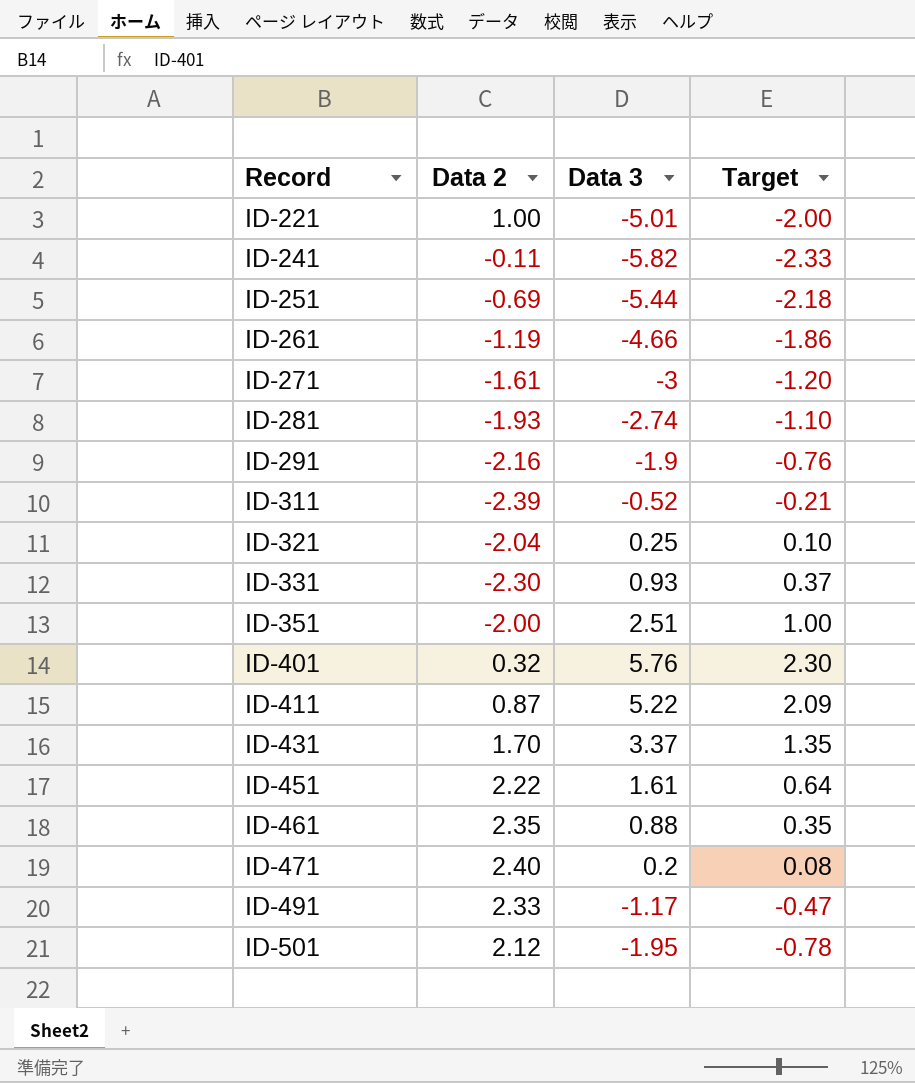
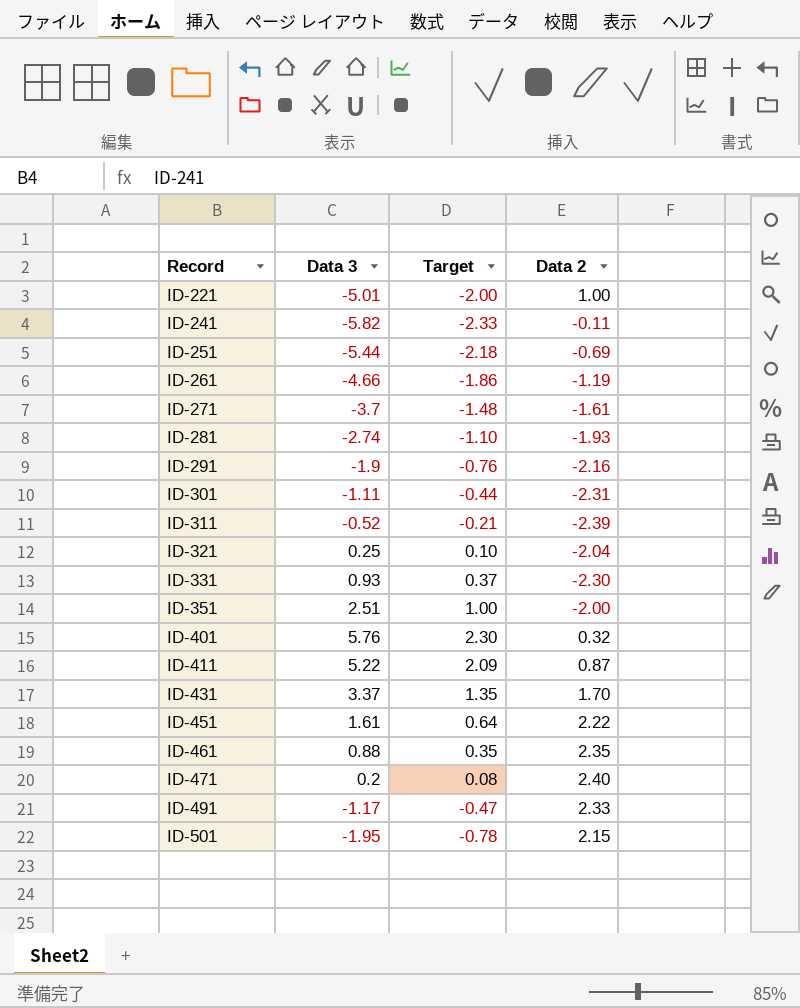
column Data 2 | position: 2 -> 4
ID-271 | Data 3: -3 -> -3.7
ID-271 | Target: -1.20 -> -1.48
row ID-301: none -> -1.11 | -0.44 | -2.31
ID-501 | Data 2: 2.12 -> 2.15

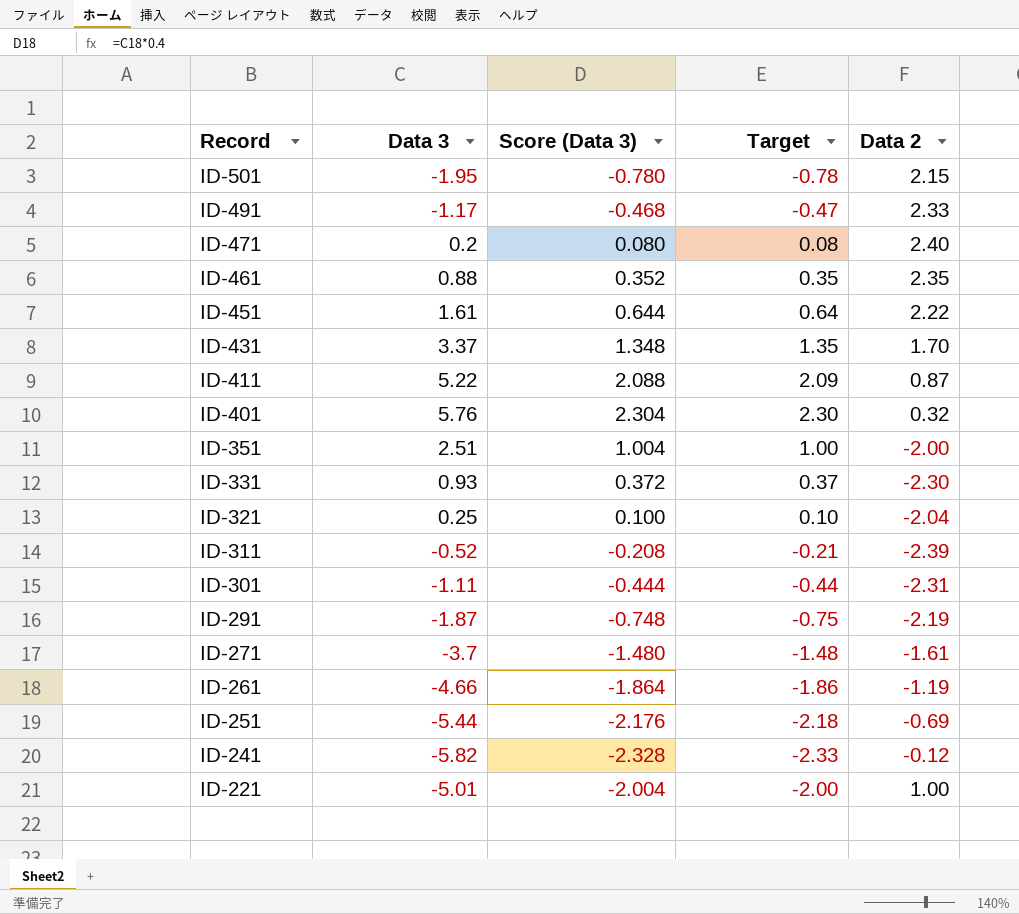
row order: Record ascending -> Record descending
column Score (Data 3) | formula: none -> [Data 3] * 0.4
row ID-281: -2.74 | -1.10 | -1.93 -> none
ID-291 | Data 3: -1.9 -> -1.87
ID-291 | Target: -0.76 -> -0.75
ID-291 | Data 2: -2.16 -> -2.19
ID-241 | Data 2: -0.11 -> -0.12

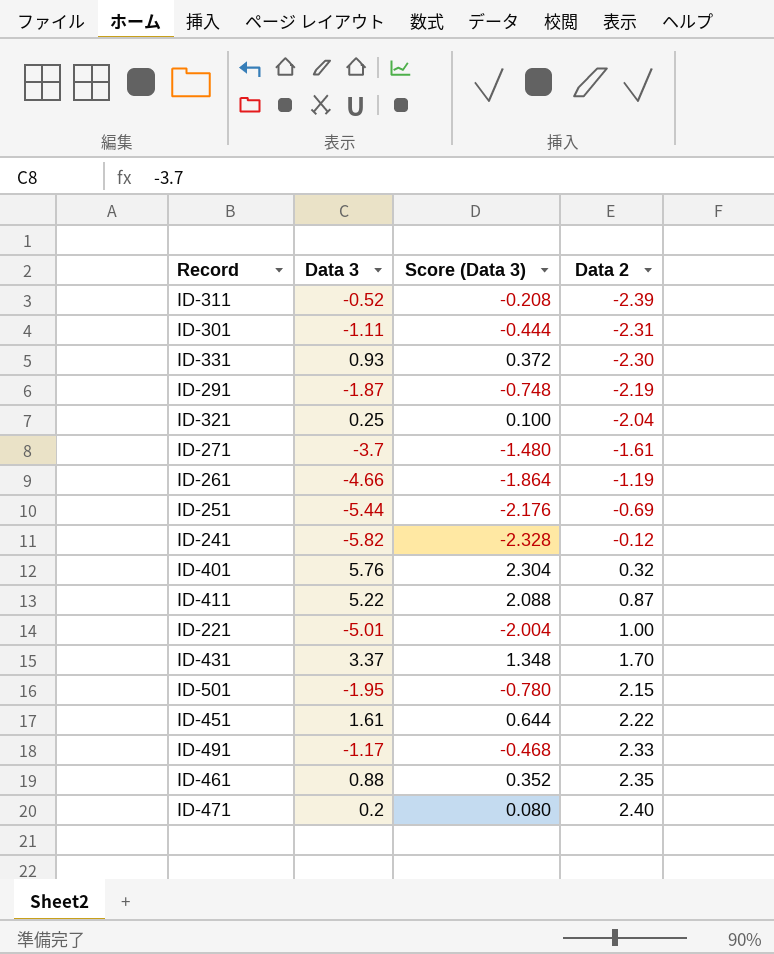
row order: Record descending -> Data 2 ascending
column Target | formula: [Data 3] * 0.4 -> none
row ID-351: 2.51 | 1.004 | 1.00 | -2.00 -> none

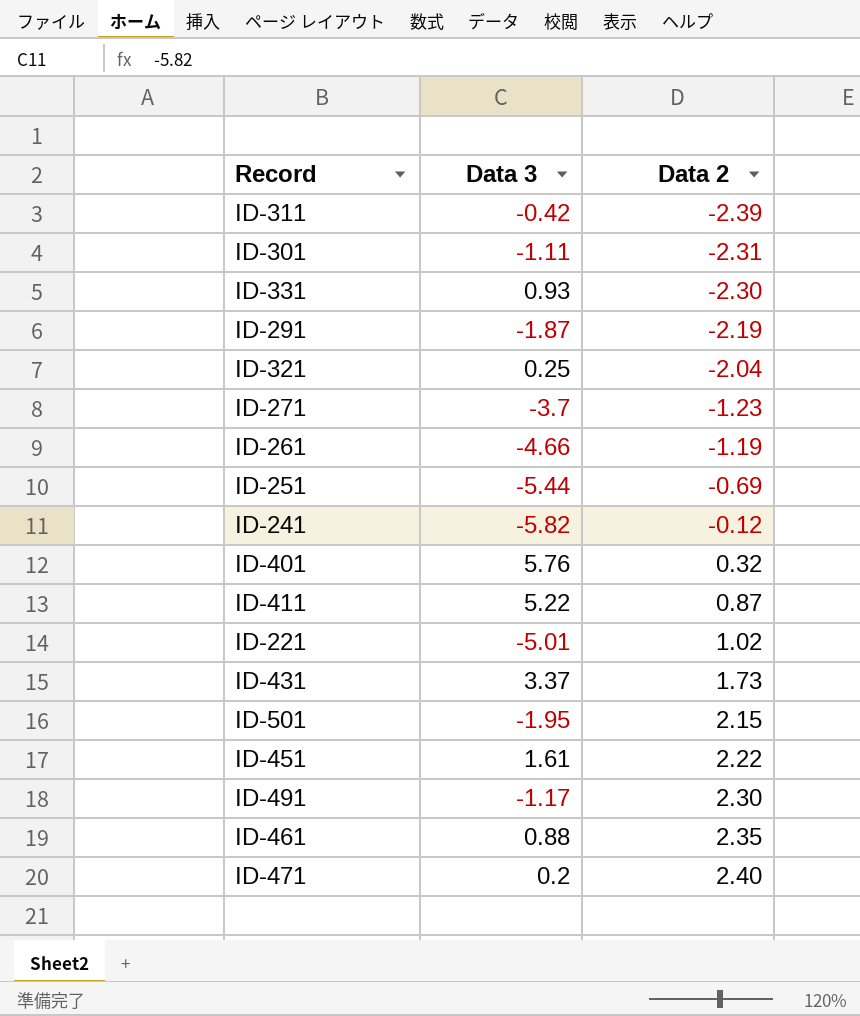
column Score (Data 3) | formula: [Data 3] * 0.4 -> none
ID-311 | Data 3: -0.52 -> -0.42
ID-271 | Data 2: -1.61 -> -1.23
ID-221 | Data 2: 1.00 -> 1.02
ID-431 | Data 2: 1.70 -> 1.73
ID-491 | Data 2: 2.33 -> 2.30

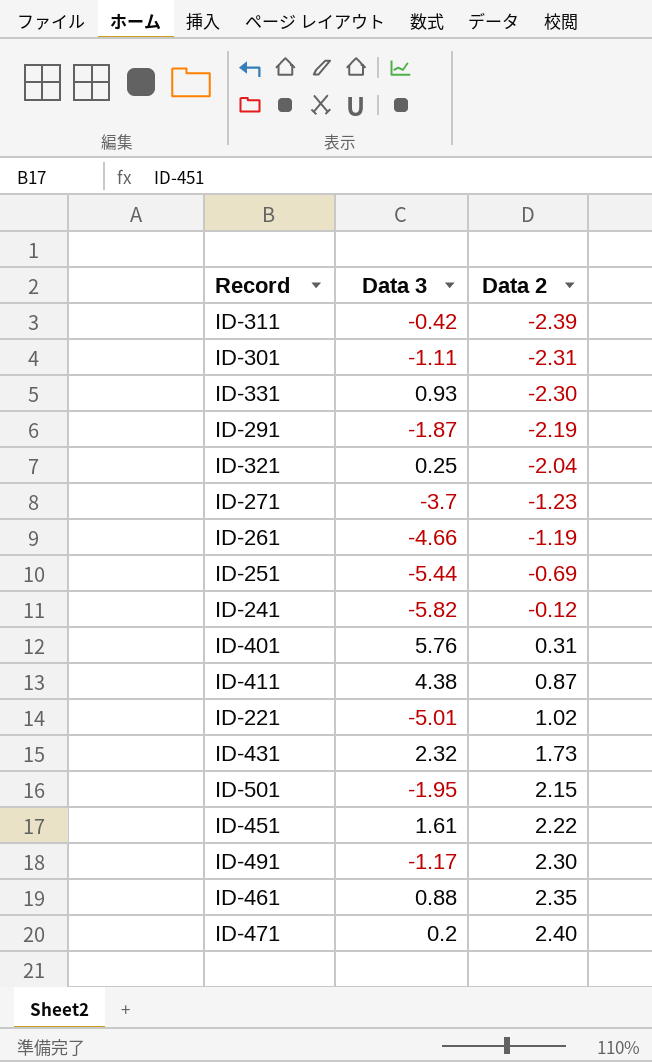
ID-401 | Data 2: 0.32 -> 0.31
ID-411 | Data 3: 5.22 -> 4.38
ID-431 | Data 3: 3.37 -> 2.32

